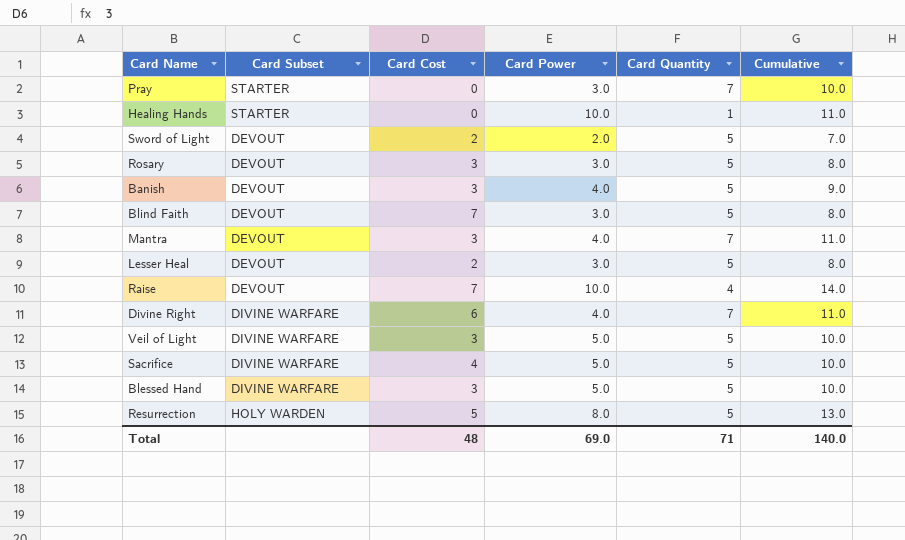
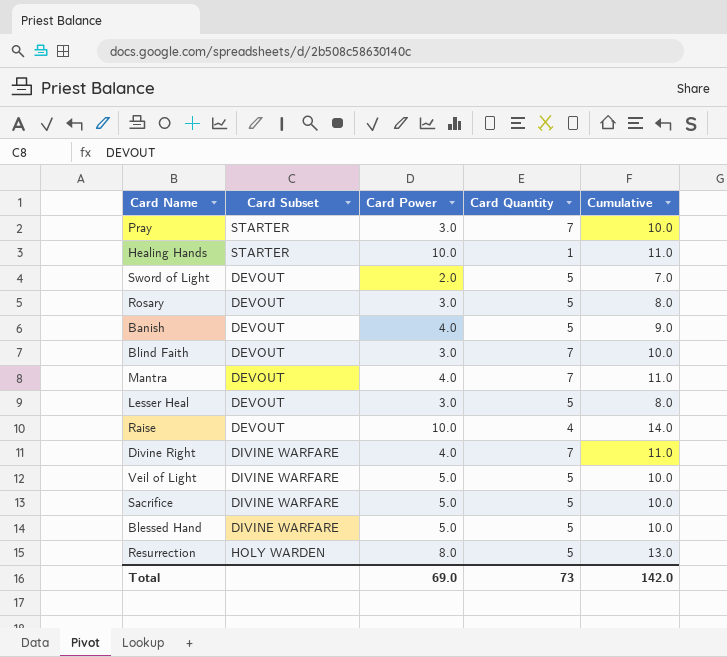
column Card Cost | position: 3 -> none
Blind Faith | Card Quantity: 5 -> 7
Blind Faith | Cumulative: 8.0 -> 10.0
Total | Card Quantity: 71 -> 73
Total | Cumulative: 140.0 -> 142.0

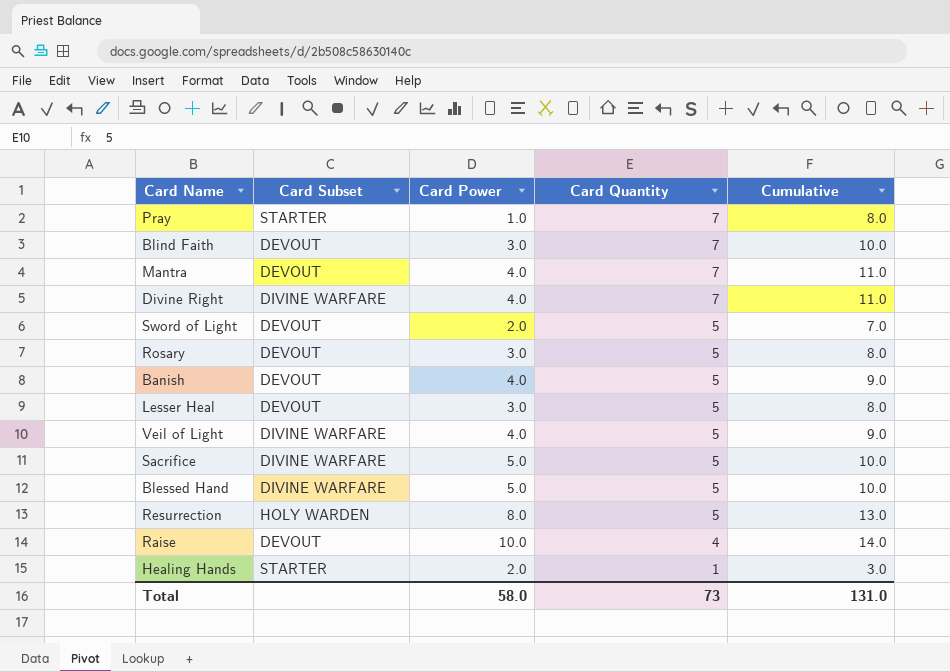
row order: none -> Card Quantity descending
Pray | Card Power: 3.0 -> 1.0
Pray | Cumulative: 10.0 -> 8.0
Veil of Light | Card Power: 5.0 -> 4.0
Veil of Light | Cumulative: 10.0 -> 9.0
Healing Hands | Card Power: 10.0 -> 2.0
Healing Hands | Cumulative: 11.0 -> 3.0
Total | Card Power: 69.0 -> 58.0
Total | Cumulative: 142.0 -> 131.0

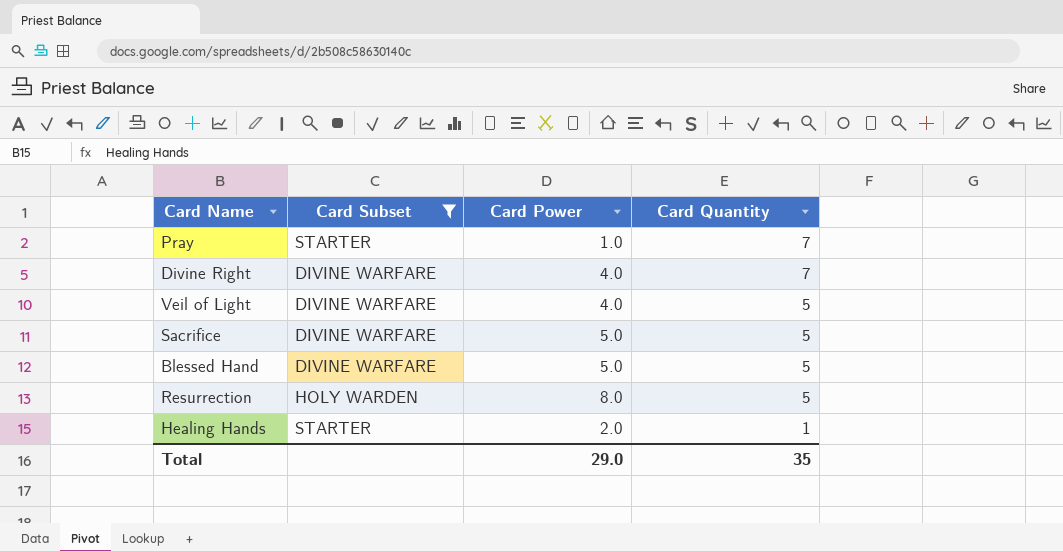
filter: none -> Card Subset != DEVOUT
column Cumulative | formula: [Card Power] + [Card Quantity] -> none
Total | Card Power: 58.0 -> 29.0
Total | Card Quantity: 73 -> 35

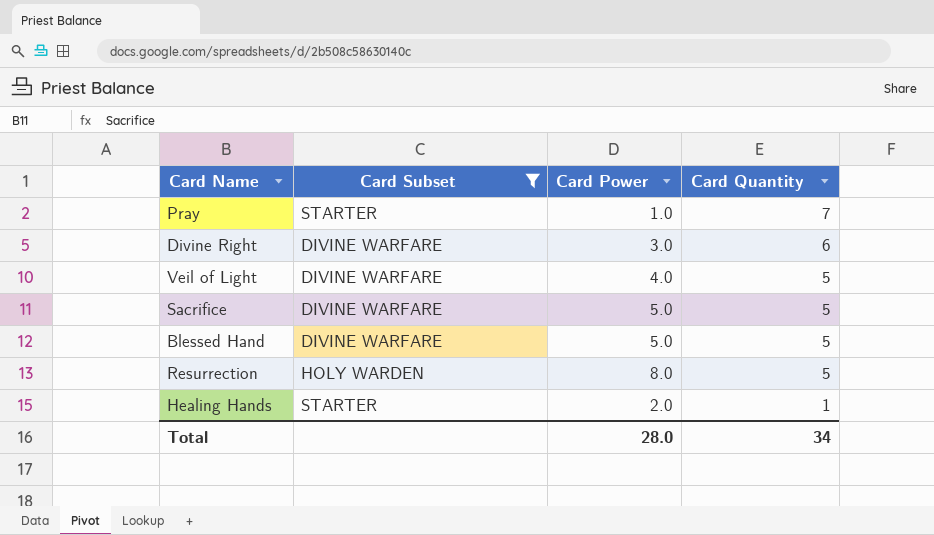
Divine Right | Card Power: 4.0 -> 3.0
Divine Right | Card Quantity: 7 -> 6
Total | Card Power: 29.0 -> 28.0
Total | Card Quantity: 35 -> 34

